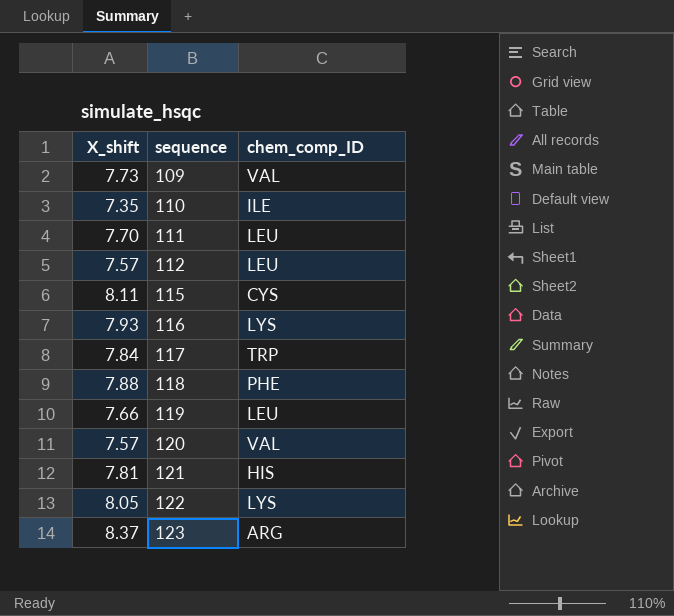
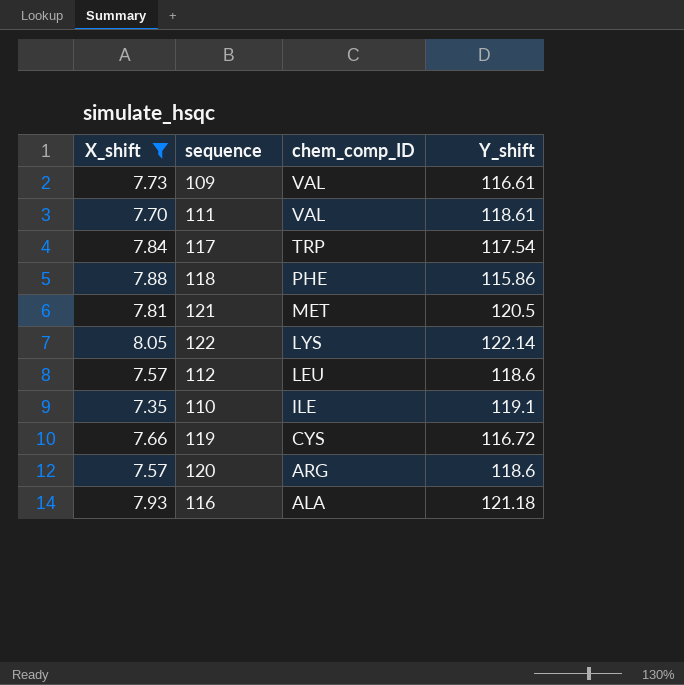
filter: none -> X_shift <= 8.05
row order: sequence ascending -> chem_comp_ID descending
column Y_shift | position: none -> 4
111 | chem_comp_ID: LEU -> VAL
121 | chem_comp_ID: HIS -> MET
119 | chem_comp_ID: LEU -> CYS
120 | chem_comp_ID: VAL -> ARG
116 | chem_comp_ID: LYS -> ALA

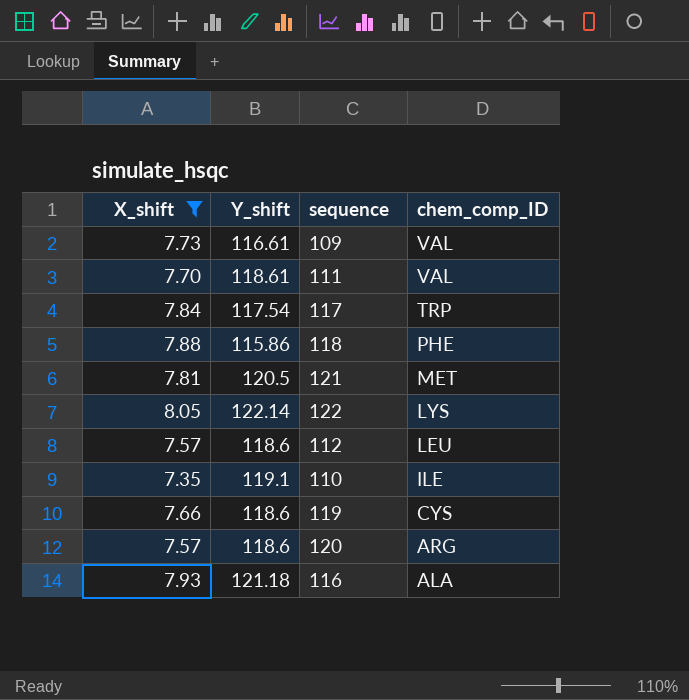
column Y_shift | position: 4 -> 2
119 | Y_shift: 116.72 -> 118.6

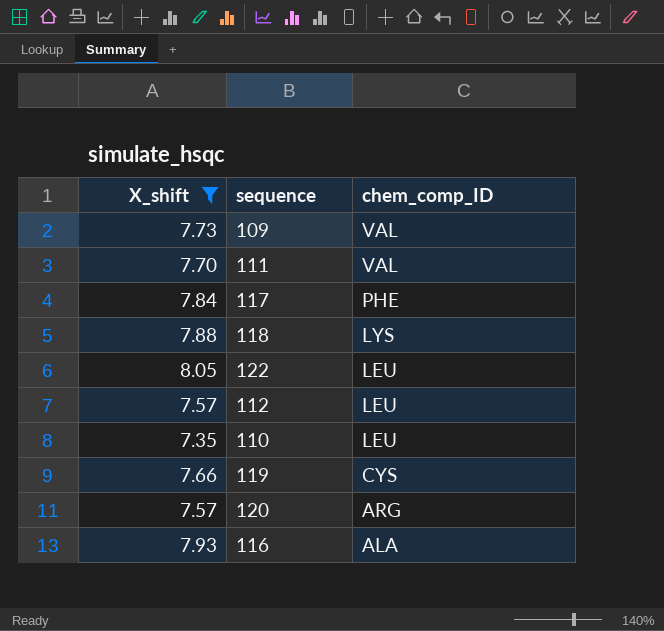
column Y_shift | position: 2 -> none
row 121: 7.81 | 120.5 | MET -> none
117 | chem_comp_ID: TRP -> PHE
118 | chem_comp_ID: PHE -> LYS
122 | chem_comp_ID: LYS -> LEU
110 | chem_comp_ID: ILE -> LEU

